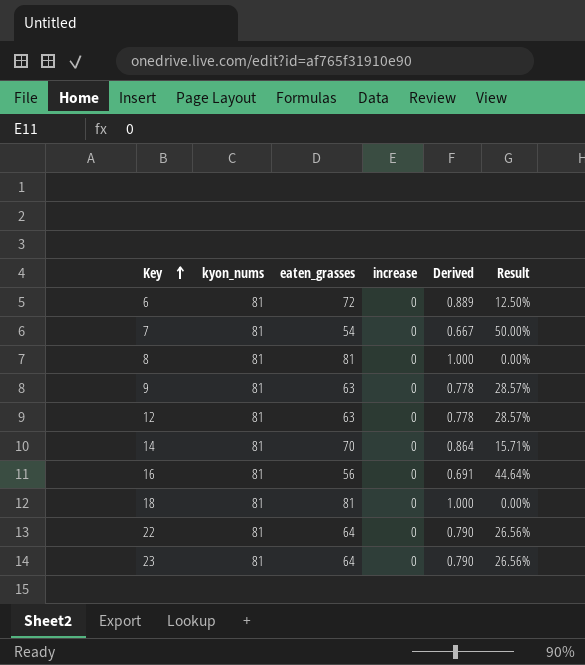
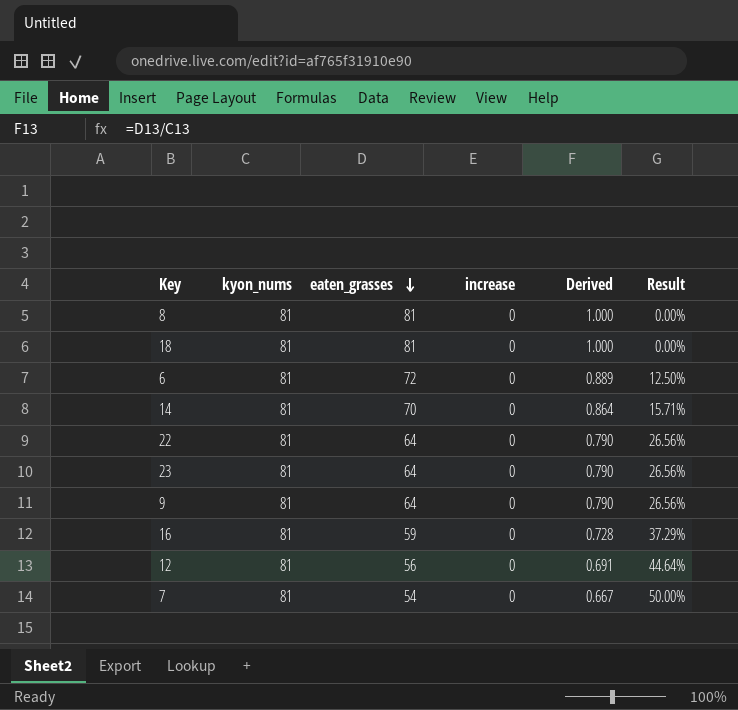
row order: Key ascending -> eaten_grasses descending
9 | eaten_grasses: 63 -> 64
9 | Derived: 0.778 -> 0.790
9 | Result: 28.57% -> 26.56%
16 | eaten_grasses: 56 -> 59
16 | Derived: 0.691 -> 0.728
16 | Result: 44.64% -> 37.29%
12 | eaten_grasses: 63 -> 56
12 | Derived: 0.778 -> 0.691
12 | Result: 28.57% -> 44.64%

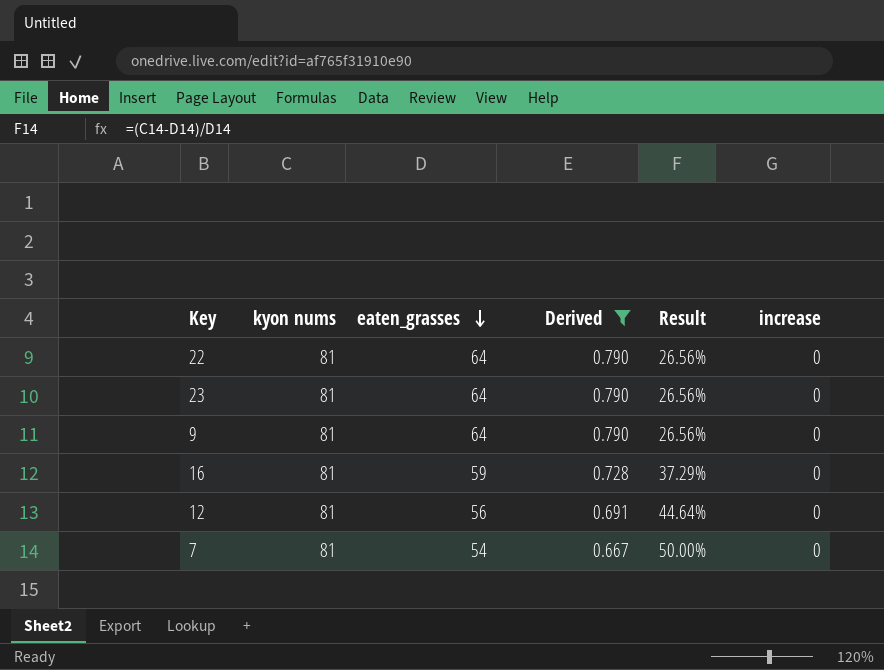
filter: none -> Derived <= 0.790
column name: kyon_nums -> kyon nums
column increase | position: 4 -> 6

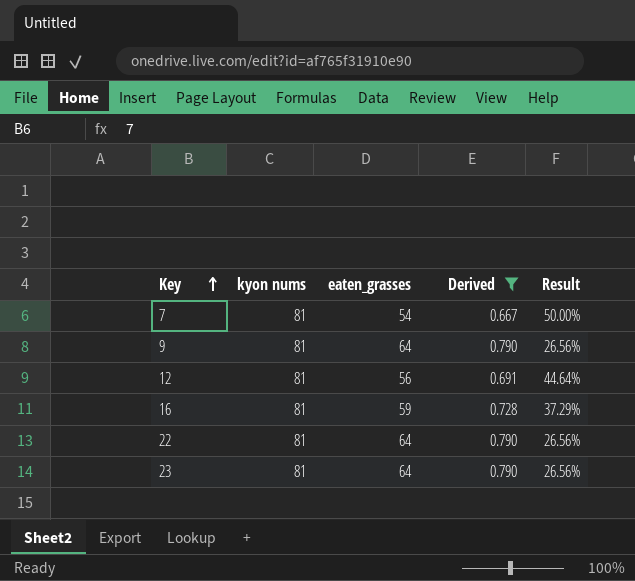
row order: eaten_grasses descending -> Key ascending
column increase | position: 6 -> none

